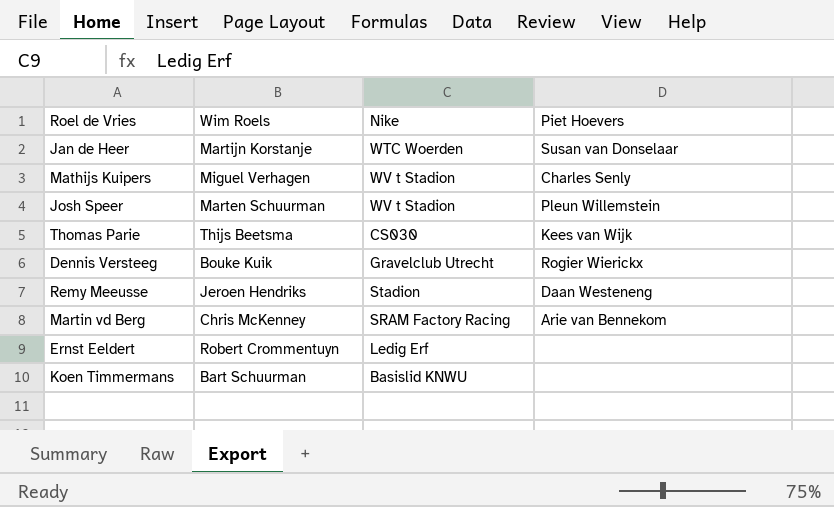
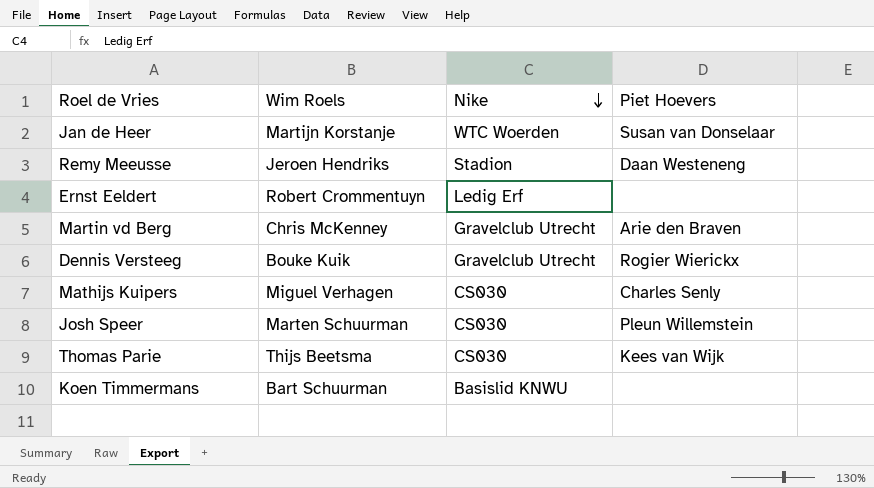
row order: none -> Nike descending
Martin vd Berg | Nike: SRAM Factory Racing -> Gravelclub Utrecht
Martin vd Berg | Piet Hoevers: Arie van Bennekom -> Arie den Braven
Mathijs Kuipers | Nike: WV t Stadion -> CS030
Josh Speer | Nike: WV t Stadion -> CS030

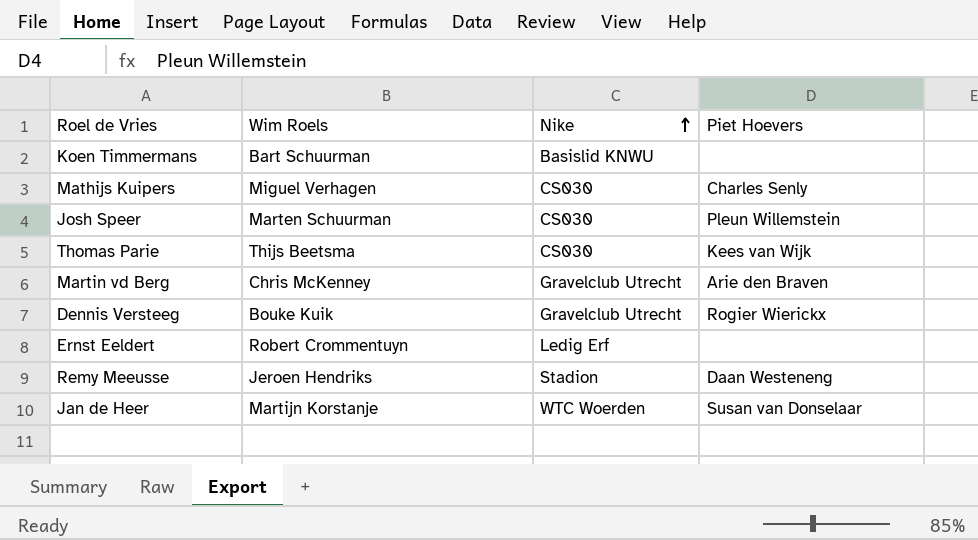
row order: Nike descending -> Nike ascending

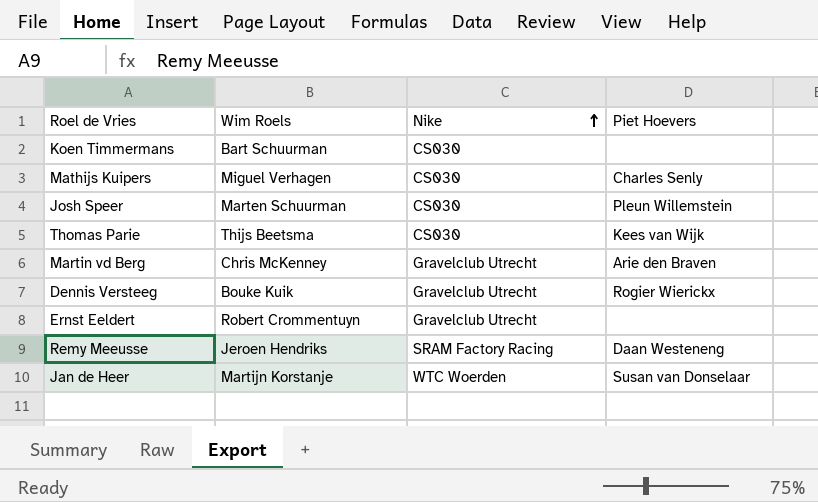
Koen Timmermans | Nike: Basislid KNWU -> CS030
Ernst Eeldert | Nike: Ledig Erf -> Gravelclub Utrecht
Remy Meeusse | Nike: Stadion -> SRAM Factory Racing

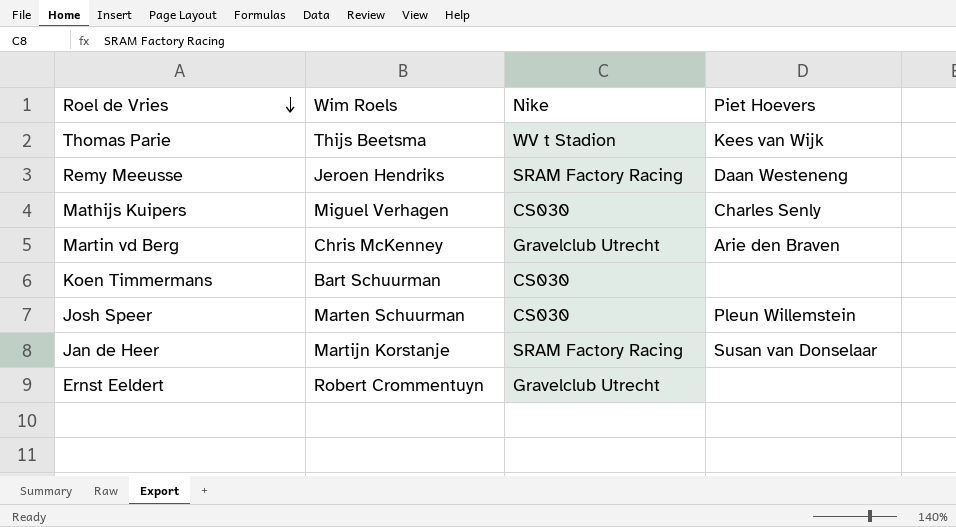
row order: Nike ascending -> Roel de Vries descending
row Dennis Versteeg: Bouke Kuik | Gravelclub Utrecht | Rogier Wierickx -> none
Thomas Parie | Nike: CS030 -> WV t Stadion
Jan de Heer | Nike: WTC Woerden -> SRAM Factory Racing

